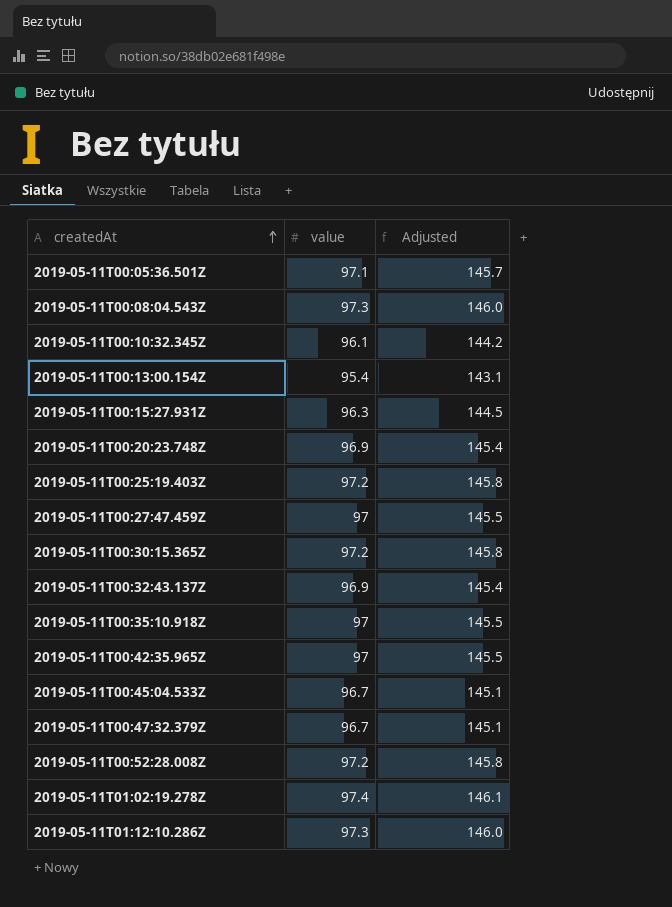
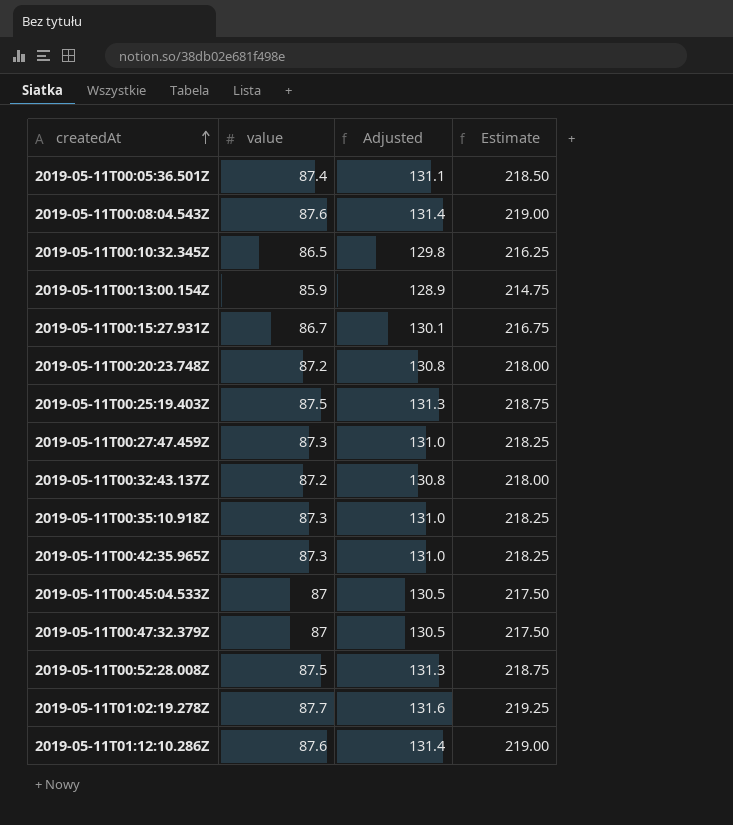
column Estimate | formula: none -> [value] * 2.5
row 2019-05-11T00:30:15.365Z: 97.2 | 145.8 -> none
2019-05-11T00:05:36.501Z | value: 97.1 -> 87.4
2019-05-11T00:05:36.501Z | Adjusted: 145.7 -> 131.1
2019-05-11T00:08:04.543Z | value: 97.3 -> 87.6
2019-05-11T00:08:04.543Z | Adjusted: 146.0 -> 131.4
2019-05-11T00:10:32.345Z | value: 96.1 -> 86.5
2019-05-11T00:10:32.345Z | Adjusted: 144.2 -> 129.8
2019-05-11T00:13:00.154Z | value: 95.4 -> 85.9
2019-05-11T00:13:00.154Z | Adjusted: 143.1 -> 128.9
2019-05-11T00:15:27.931Z | value: 96.3 -> 86.7
2019-05-11T00:15:27.931Z | Adjusted: 144.5 -> 130.1
2019-05-11T00:20:23.748Z | value: 96.9 -> 87.2
2019-05-11T00:20:23.748Z | Adjusted: 145.4 -> 130.8
2019-05-11T00:25:19.403Z | value: 97.2 -> 87.5
2019-05-11T00:25:19.403Z | Adjusted: 145.8 -> 131.3
2019-05-11T00:27:47.459Z | value: 97 -> 87.3
2019-05-11T00:27:47.459Z | Adjusted: 145.5 -> 131.0
2019-05-11T00:32:43.137Z | value: 96.9 -> 87.2
2019-05-11T00:32:43.137Z | Adjusted: 145.4 -> 130.8
2019-05-11T00:35:10.918Z | value: 97 -> 87.3
2019-05-11T00:35:10.918Z | Adjusted: 145.5 -> 131.0
2019-05-11T00:42:35.965Z | value: 97 -> 87.3
2019-05-11T00:42:35.965Z | Adjusted: 145.5 -> 131.0
2019-05-11T00:45:04.533Z | value: 96.7 -> 87
2019-05-11T00:45:04.533Z | Adjusted: 145.1 -> 130.5
2019-05-11T00:47:32.379Z | value: 96.7 -> 87
2019-05-11T00:47:32.379Z | Adjusted: 145.1 -> 130.5
2019-05-11T00:52:28.008Z | value: 97.2 -> 87.5
2019-05-11T00:52:28.008Z | Adjusted: 145.8 -> 131.3
2019-05-11T01:02:19.278Z | value: 97.4 -> 87.7
2019-05-11T01:02:19.278Z | Adjusted: 146.1 -> 131.6
2019-05-11T01:12:10.286Z | value: 97.3 -> 87.6
2019-05-11T01:12:10.286Z | Adjusted: 146.0 -> 131.4

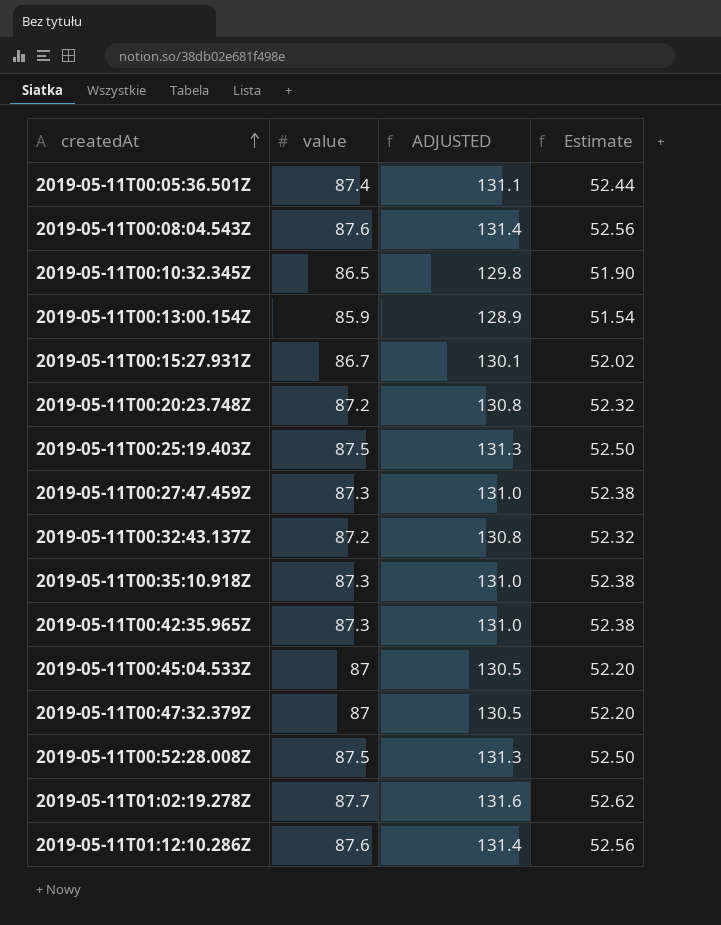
column name: Adjusted -> ADJUSTED
column Estimate | formula: [value] * 2.5 -> [value] * 0.6

